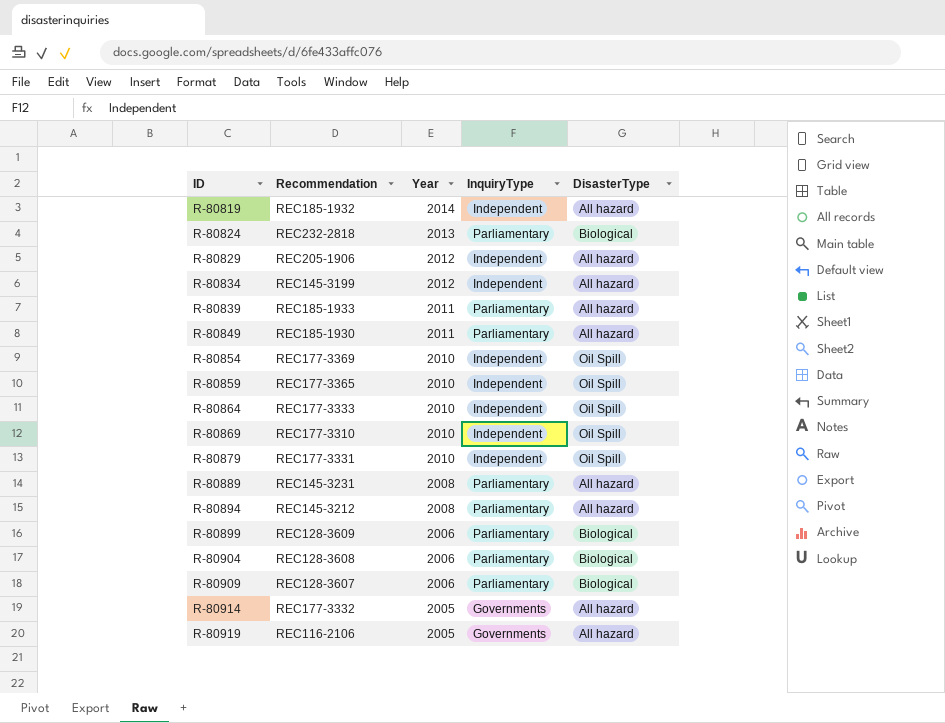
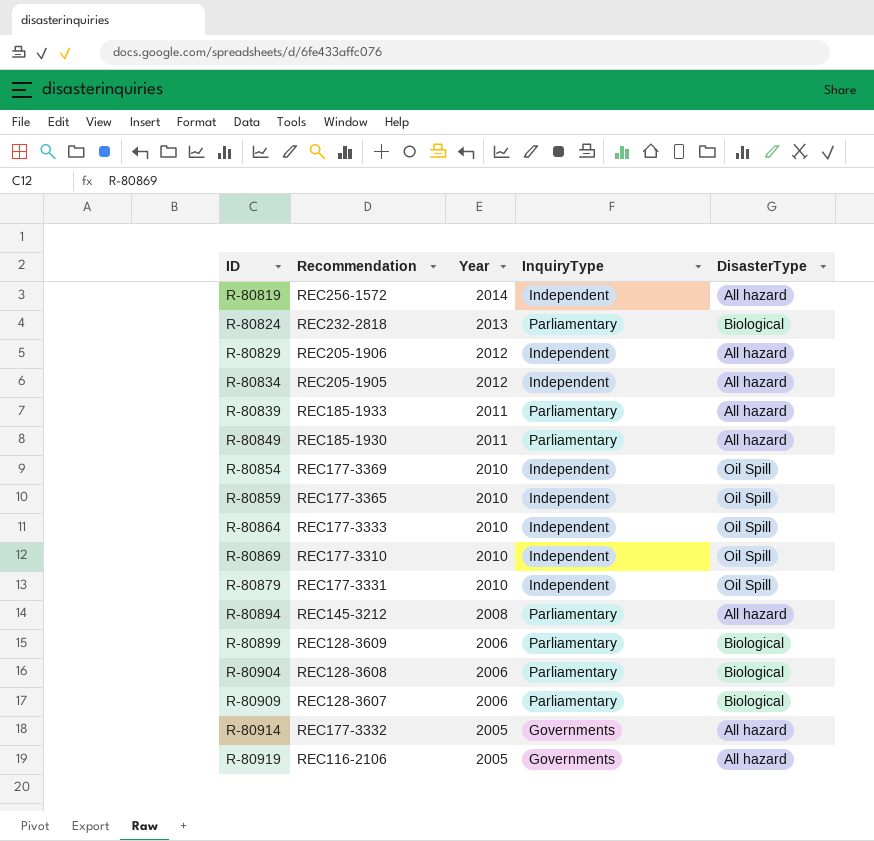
row R-80889: REC145-3231 | 2008 | Parliamentary | All hazard -> none
R-80819 | Recommendation: REC185-1932 -> REC256-1572
R-80834 | Recommendation: REC145-3199 -> REC205-1905

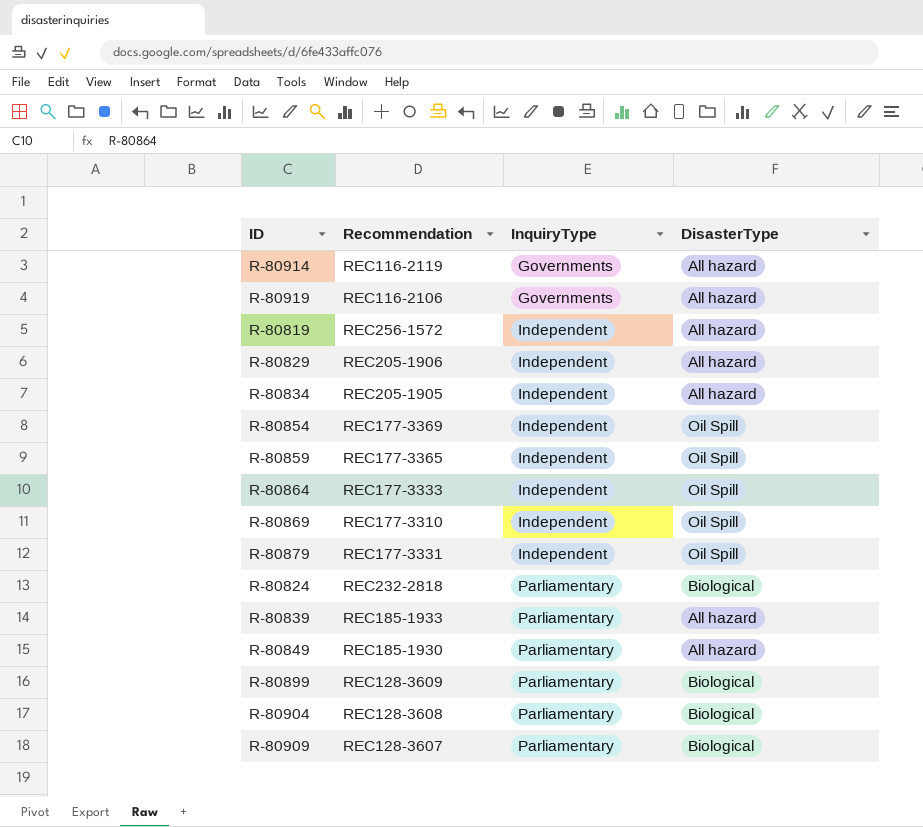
row order: ID ascending -> InquiryType ascending
column Year | position: 3 -> none
row R-80894: REC145-3212 | 2008 | Parliamentary | All hazard -> none
R-80914 | Recommendation: REC177-3332 -> REC116-2119

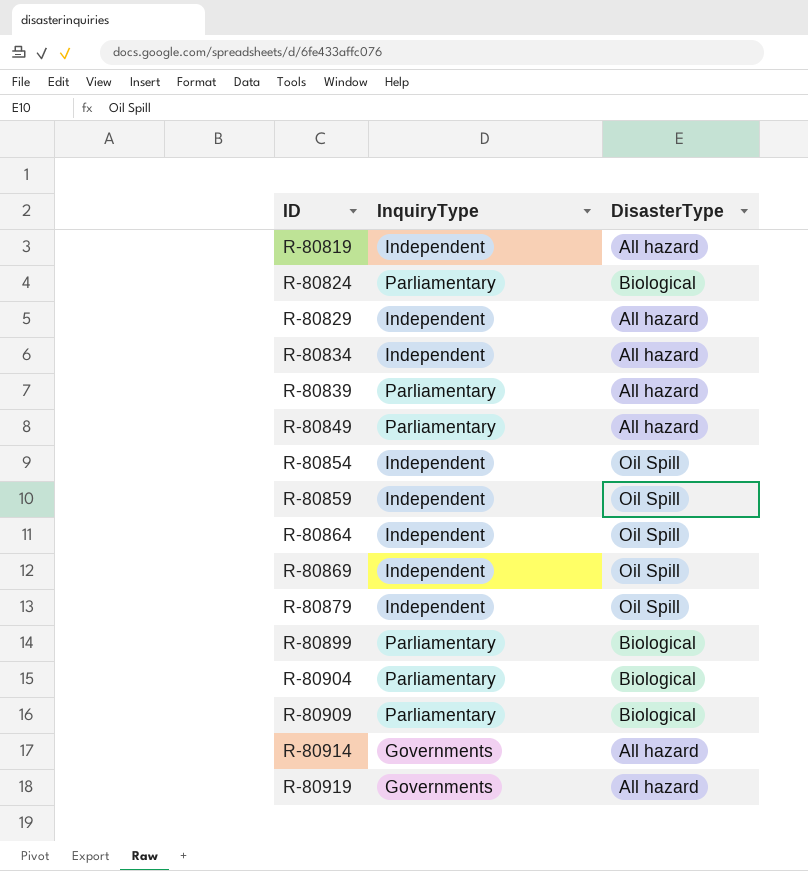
row order: InquiryType ascending -> ID ascending
column Recommendation | position: 2 -> none

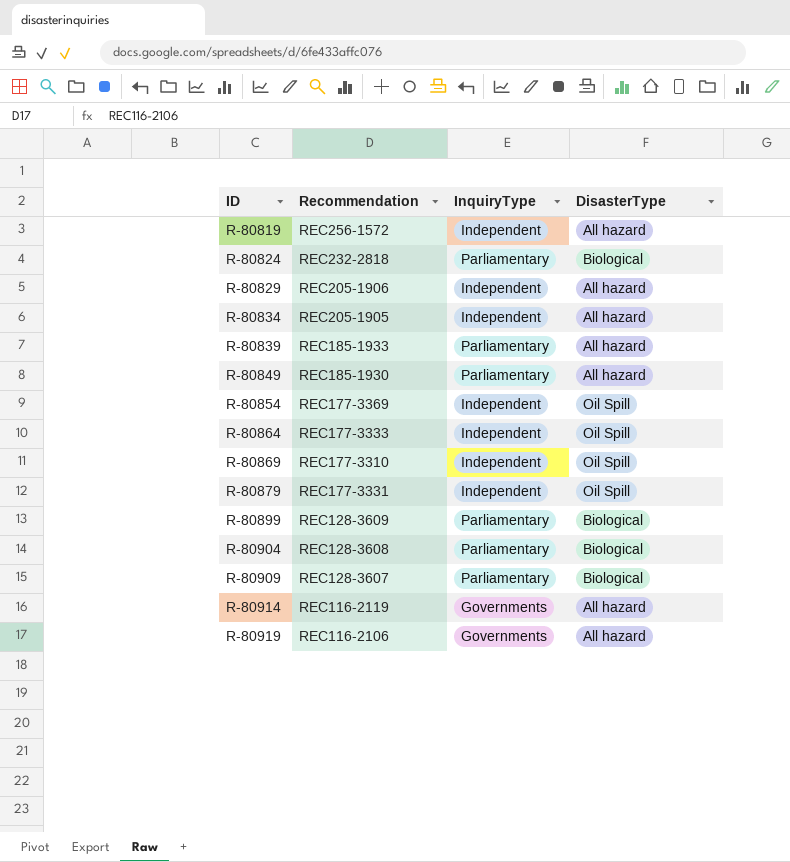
column Recommendation | position: none -> 2
row R-80859: Independent | Oil Spill -> none

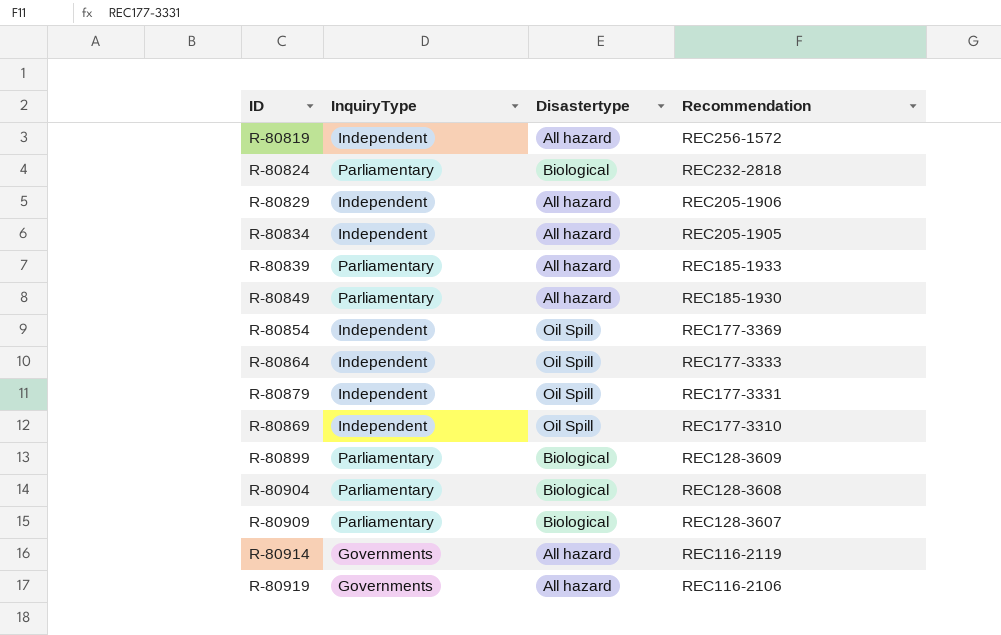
row order: ID ascending -> Recommendation descending
column name: DisasterType -> Disastertype
column Recommendation | position: 2 -> 4

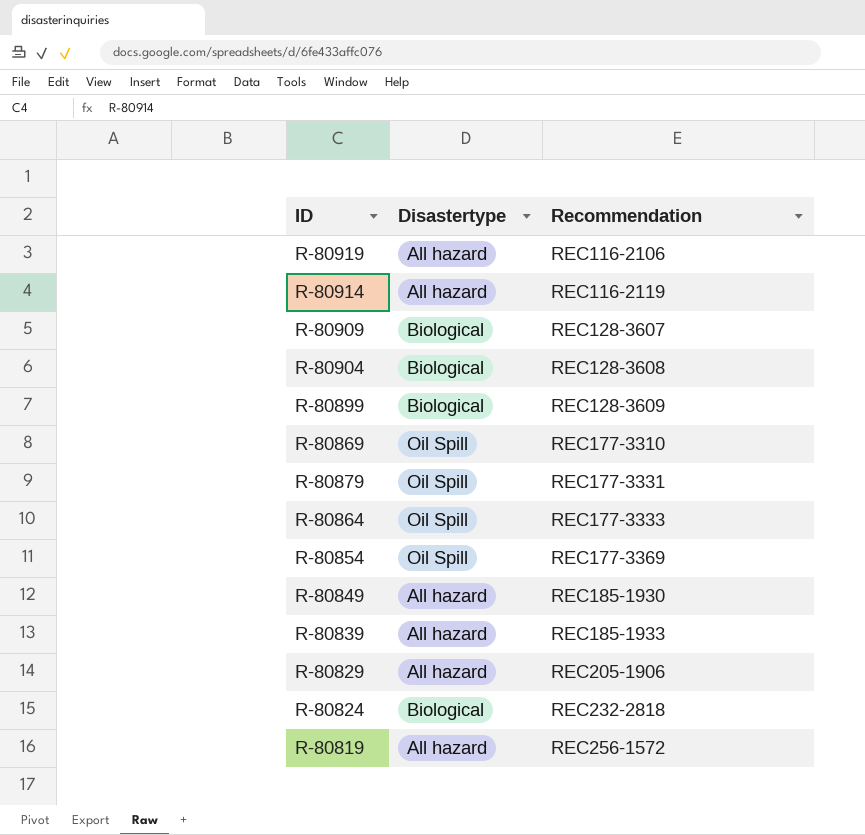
row order: Recommendation descending -> Recommendation ascending
column InquiryType | position: 2 -> none
row R-80834: Independent | All hazard | REC205-1905 -> none

